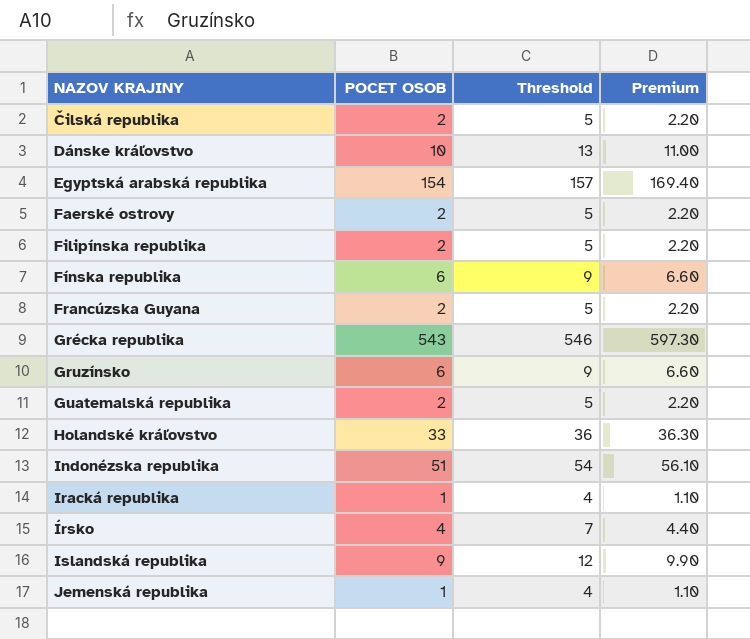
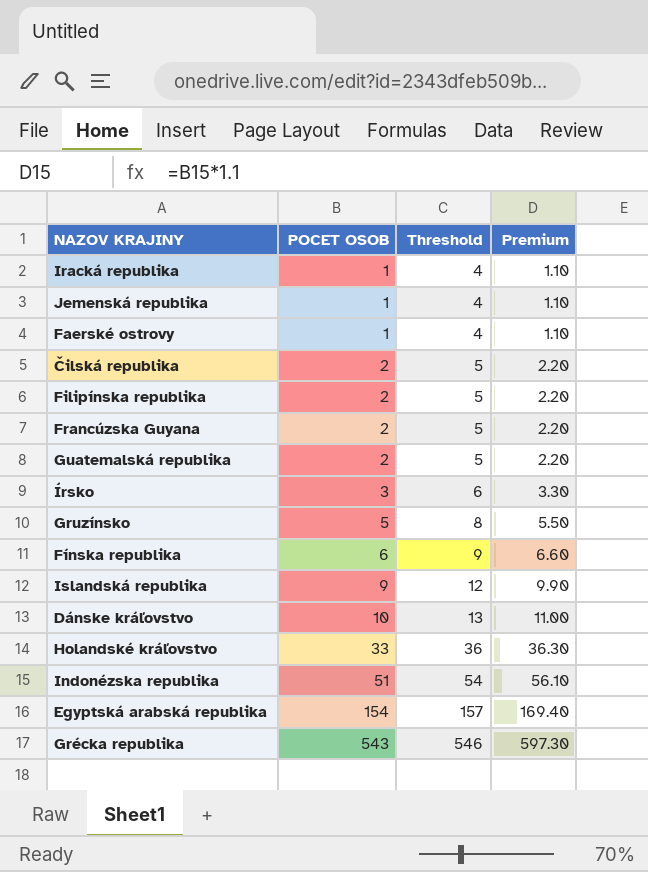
row order: NAZOV KRAJINY ascending -> POCET OSOB ascending
Faerské ostrovy | POCET OSOB: 2 -> 1
Faerské ostrovy | Threshold: 5 -> 4
Faerské ostrovy | Premium: 2.20 -> 1.10
Írsko | POCET OSOB: 4 -> 3
Írsko | Threshold: 7 -> 6
Írsko | Premium: 4.40 -> 3.30
Gruzínsko | POCET OSOB: 6 -> 5
Gruzínsko | Threshold: 9 -> 8
Gruzínsko | Premium: 6.60 -> 5.50

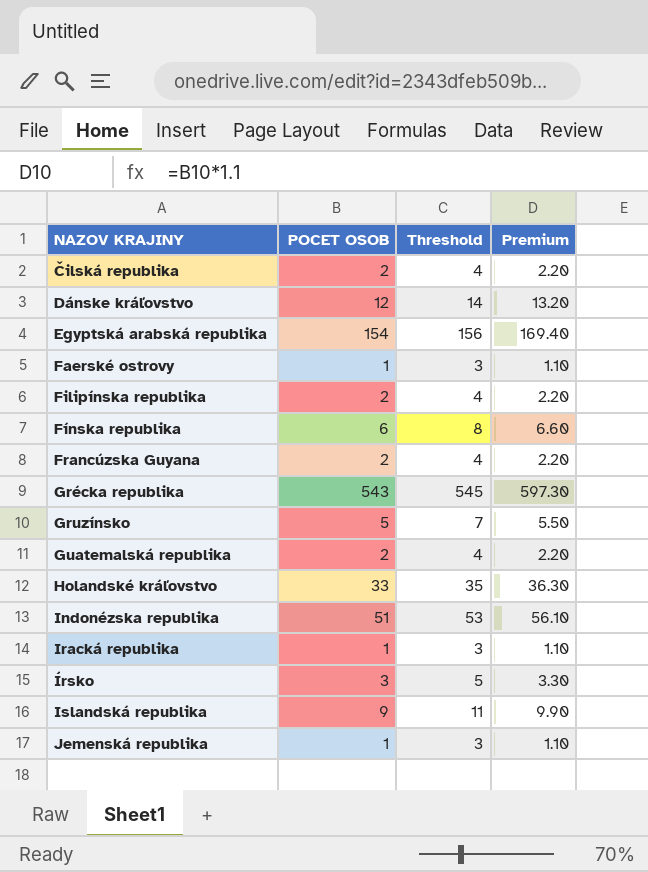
row order: POCET OSOB ascending -> NAZOV KRAJINY ascending
column Threshold | formula: [POCET OSOB] + 3 -> [POCET OSOB] + 2
Dánske kráľovstvo | POCET OSOB: 10 -> 12
Dánske kráľovstvo | Premium: 11.00 -> 13.20

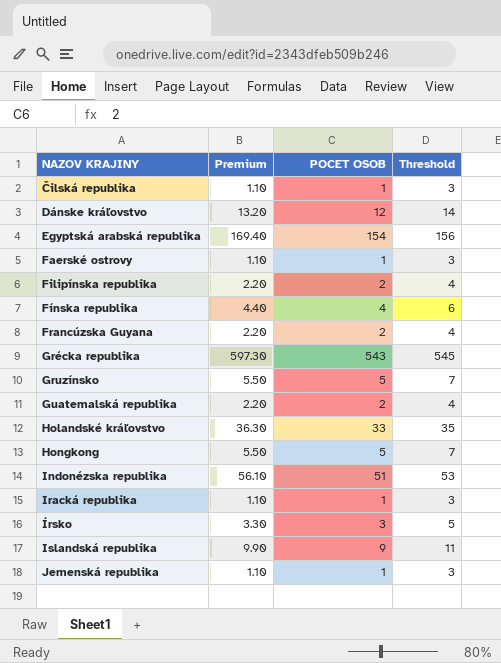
column Premium | position: 4 -> 2
Čilská republika | Premium: 2.20 -> 1.10
Čilská republika | POCET OSOB: 2 -> 1
Čilská republika | Threshold: 4 -> 3
Fínska republika | Premium: 6.60 -> 4.40
Fínska republika | POCET OSOB: 6 -> 4
Fínska republika | Threshold: 8 -> 6
row Hongkong: none -> 5.50 | 5 | 7

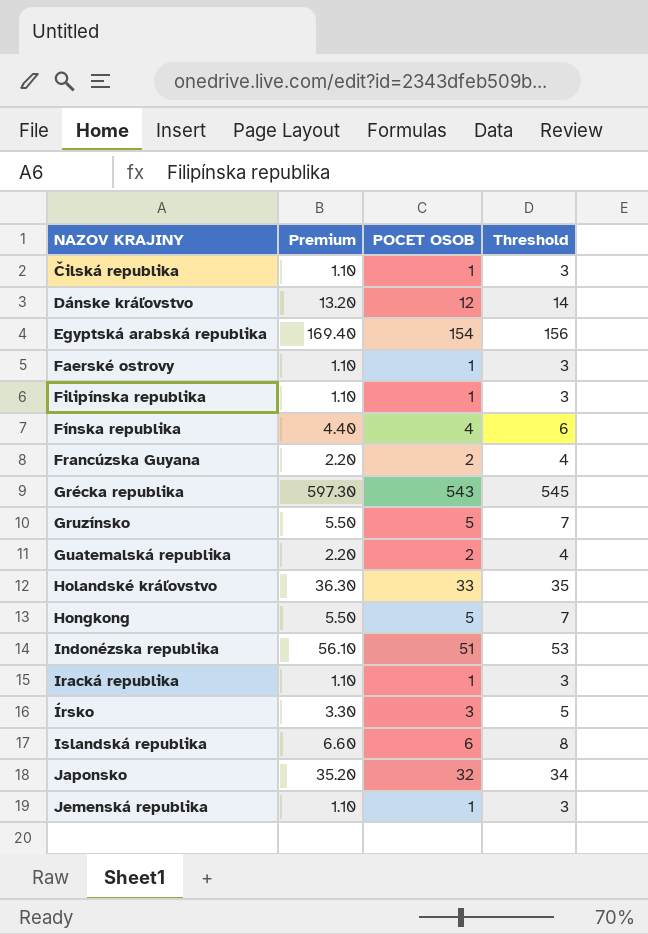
Filipínska republika | Premium: 2.20 -> 1.10
Filipínska republika | POCET OSOB: 2 -> 1
Filipínska republika | Threshold: 4 -> 3
Islandská republika | Premium: 9.90 -> 6.60
Islandská republika | POCET OSOB: 9 -> 6
Islandská republika | Threshold: 11 -> 8
row Japonsko: none -> 35.20 | 32 | 34

